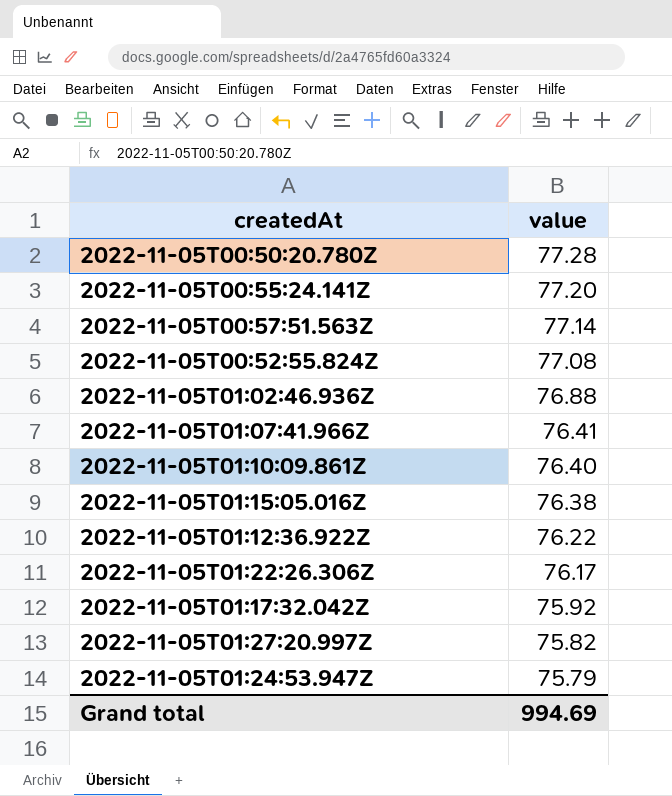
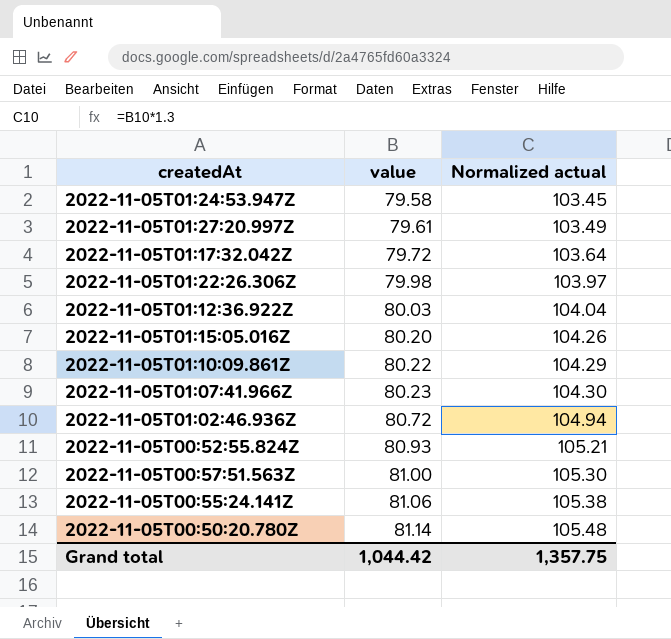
row order: value descending -> value ascending
column Normalized actual | formula: none -> [value] * 1.3
2022-11-05T01:24:53.947Z | value: 75.79 -> 79.58
2022-11-05T01:27:20.997Z | value: 75.82 -> 79.61
2022-11-05T01:17:32.042Z | value: 75.92 -> 79.72
2022-11-05T01:22:26.306Z | value: 76.17 -> 79.98
2022-11-05T01:12:36.922Z | value: 76.22 -> 80.03
2022-11-05T01:15:05.016Z | value: 76.38 -> 80.20
2022-11-05T01:10:09.861Z | value: 76.40 -> 80.22
2022-11-05T01:07:41.966Z | value: 76.41 -> 80.23
2022-11-05T01:02:46.936Z | value: 76.88 -> 80.72
2022-11-05T00:52:55.824Z | value: 77.08 -> 80.93
2022-11-05T00:57:51.563Z | value: 77.14 -> 81.00
2022-11-05T00:55:24.141Z | value: 77.20 -> 81.06
2022-11-05T00:50:20.780Z | value: 77.28 -> 81.14
Grand total | value: 994.69 -> 1,044.42

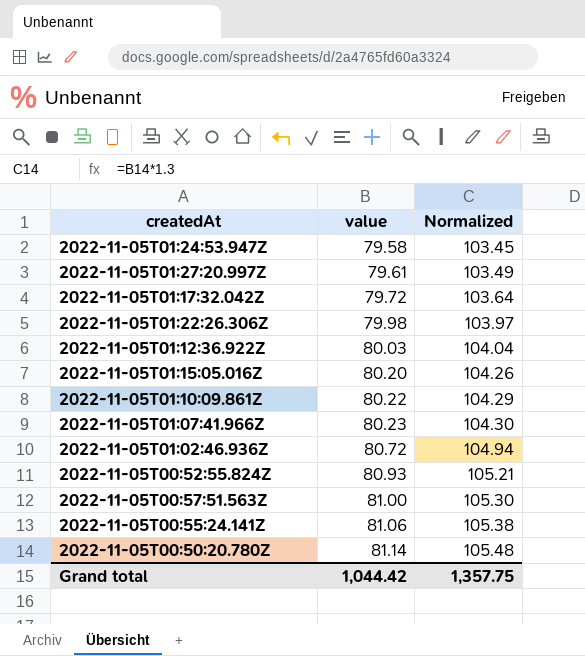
column name: Normalized actual -> Normalized

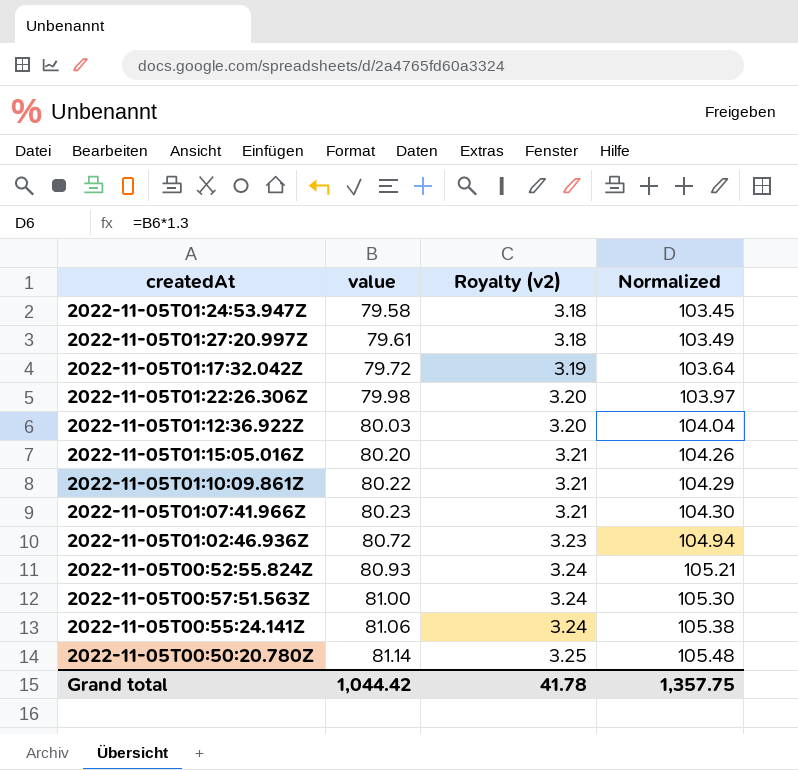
column Royalty (v2) | formula: none -> [value] * 0.04

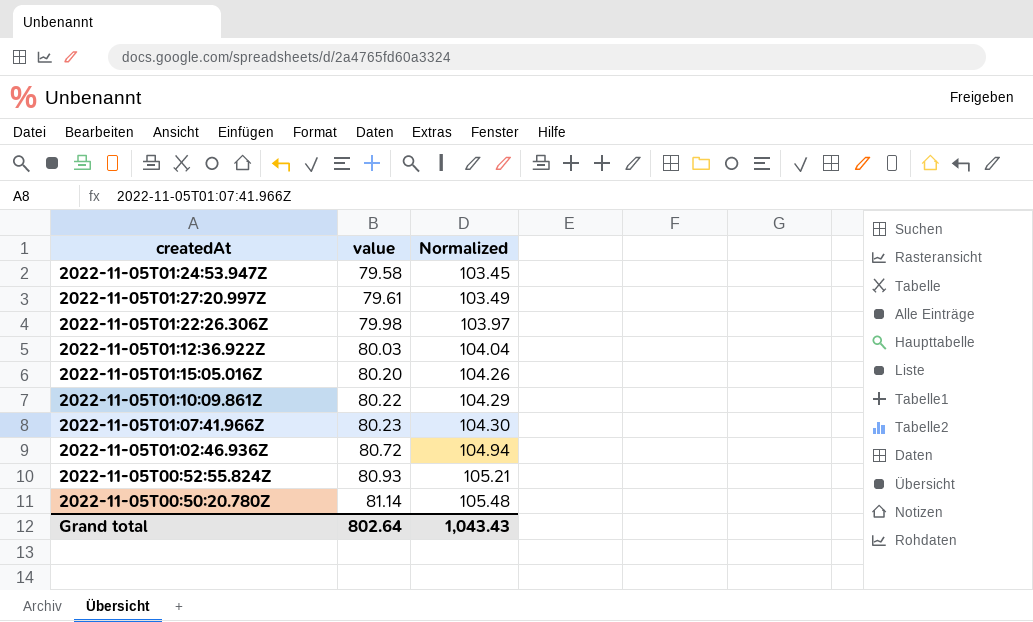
column Royalty (v2) | formula: [value] * 0.04 -> none
row 2022-11-05T01:17:32.042Z: 79.72 | 3.19 | 103.64 -> none
row 2022-11-05T00:57:51.563Z: 81.00 | 3.24 | 105.30 -> none
row 2022-11-05T00:55:24.141Z: 81.06 | 3.24 | 105.38 -> none
Grand total | value: 1,044.42 -> 802.64
Grand total | Normalized: 1,357.75 -> 1,043.43

